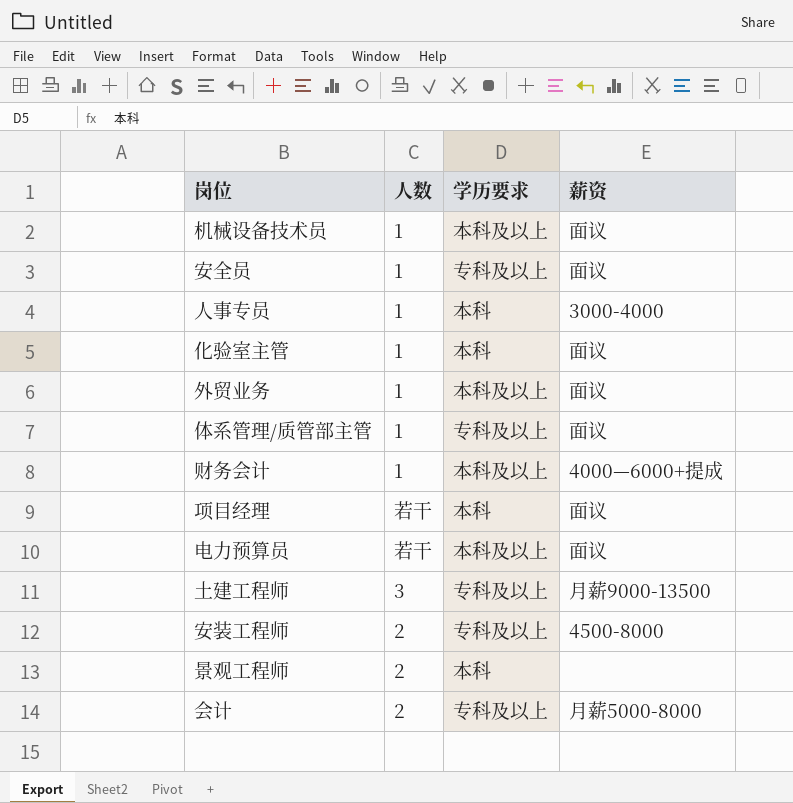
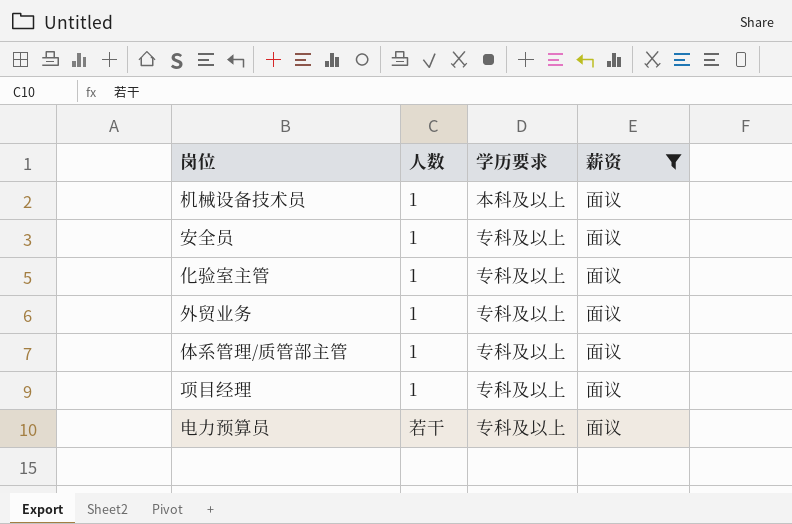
filter: none -> 薪资 = 面议
化验室主管 | 学历要求: 本科 -> 专科及以上
外贸业务 | 学历要求: 本科及以上 -> 专科及以上
项目经理 | 人数: 若干 -> 1
项目经理 | 学历要求: 本科 -> 专科及以上
电力预算员 | 学历要求: 本科及以上 -> 专科及以上

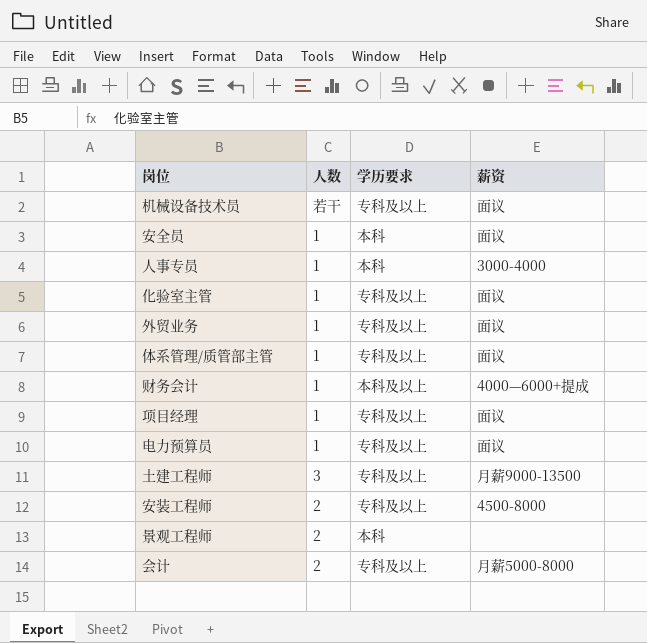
filter: 薪资 = 面议 -> none
机械设备技术员 | 人数: 1 -> 若干
机械设备技术员 | 学历要求: 本科及以上 -> 专科及以上
安全员 | 学历要求: 专科及以上 -> 本科
电力预算员 | 人数: 若干 -> 1

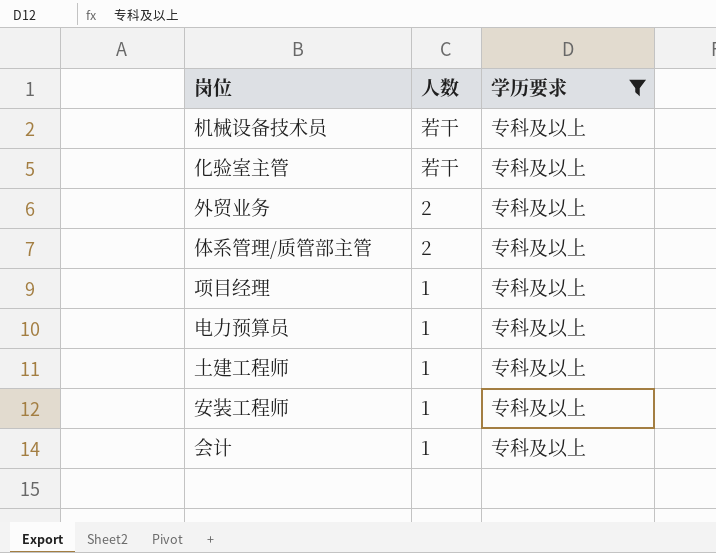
filter: none -> 学历要求 = 专科及以上
column 薪资 | position: 4 -> none
化验室主管 | 人数: 1 -> 若干
外贸业务 | 人数: 1 -> 2
体系管理/质管部主管 | 人数: 1 -> 2
土建工程师 | 人数: 3 -> 1
安装工程师 | 人数: 2 -> 1
会计 | 人数: 2 -> 1

